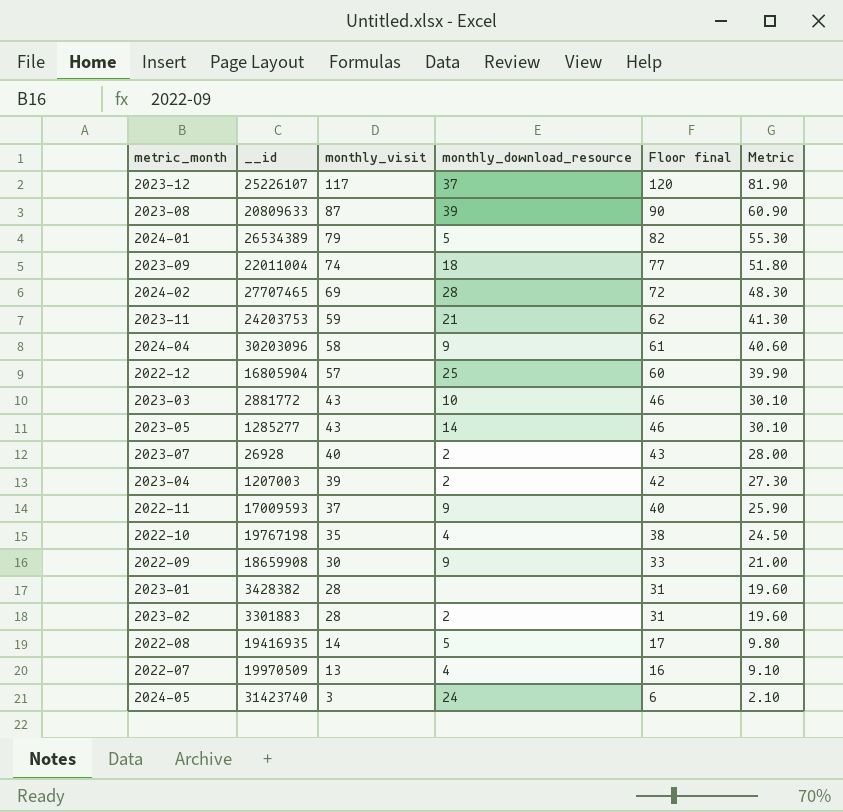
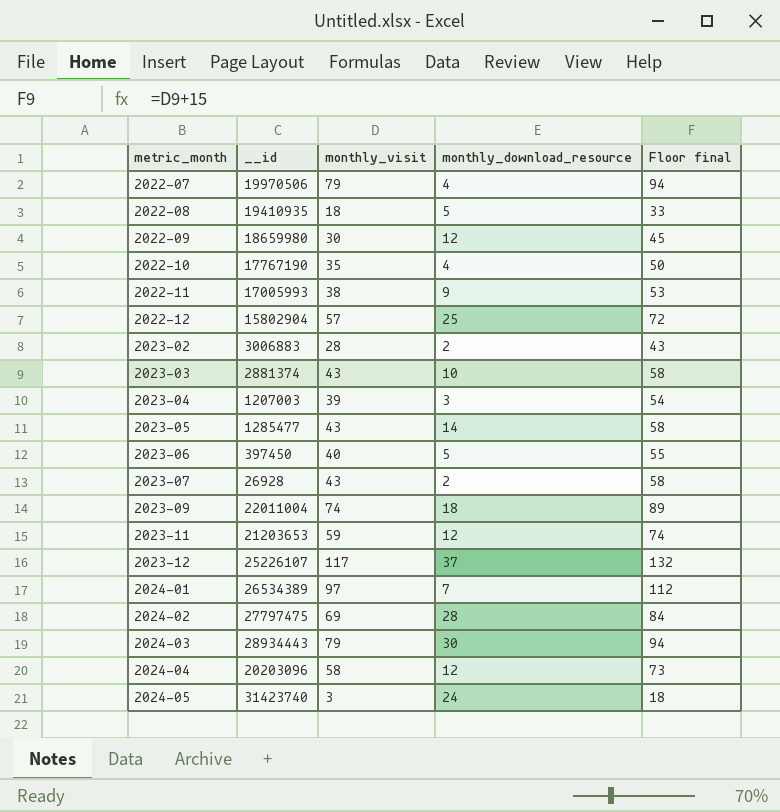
row order: monthly_visit descending -> metric_month ascending
column Metric | formula: [monthly_visit] * 0.7 -> none
column Floor final | formula: [monthly_visit] + 3 -> [monthly_visit] + 15
row 2023-08: 20809633 | 87 | 39 | 90 | 60.90 -> none
row 2023-01: 3428382 | 28 | none | 31 | 19.60 -> none
2022-07 | __id: 19970509 -> 19970506
2022-07 | monthly_visit: 13 -> 79
2022-08 | __id: 19416935 -> 19410935
2022-08 | monthly_visit: 14 -> 18
2022-09 | __id: 18659908 -> 18659980
2022-09 | monthly_download_resource: 9 -> 12
2022-10 | __id: 19767198 -> 17767190
2022-11 | __id: 17009593 -> 17005993
2022-11 | monthly_visit: 37 -> 38
2022-12 | __id: 16805904 -> 15802904
2023-02 | __id: 3301883 -> 3006883
2023-03 | __id: 2881772 -> 2881374
2023-04 | monthly_download_resource: 2 -> 3
2023-05 | __id: 1285277 -> 1285477
row 2023-06: none -> 397450 | 40 | 5 | 55
2023-07 | monthly_visit: 40 -> 43
2023-11 | __id: 24203753 -> 21203653
2023-11 | monthly_download_resource: 21 -> 12
2024-01 | monthly_visit: 79 -> 97
2024-01 | monthly_download_resource: 5 -> 7
2024-02 | __id: 27707465 -> 27797475
row 2024-03: none -> 28934443 | 79 | 30 | 94
2024-04 | __id: 30203096 -> 20203096
2024-04 | monthly_download_resource: 9 -> 12

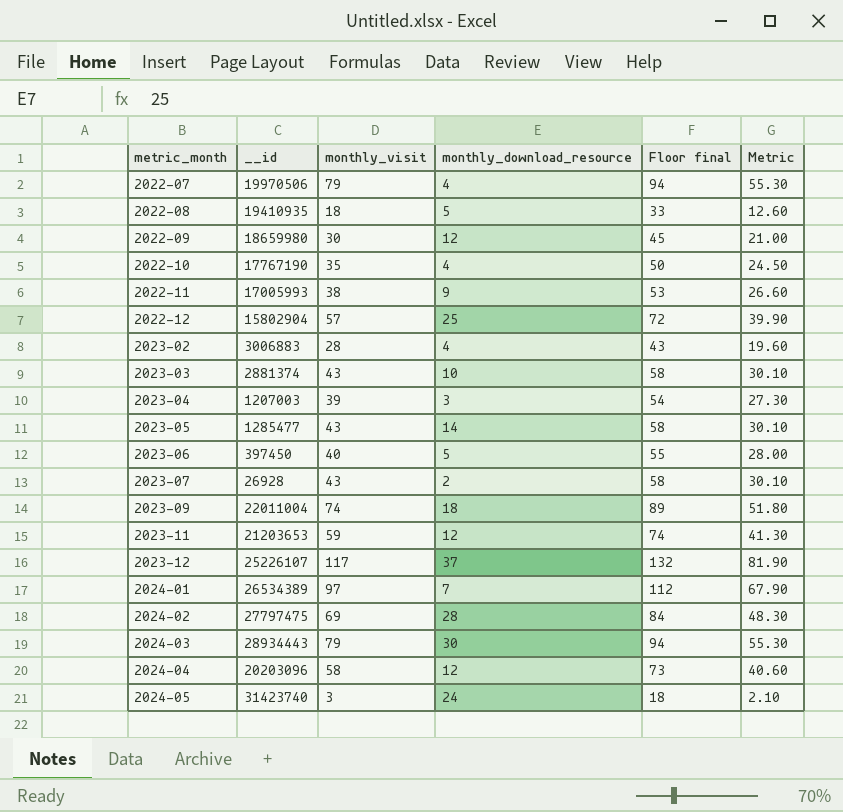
column Metric | formula: none -> [monthly_visit] * 0.7
2023-02 | monthly_download_resource: 2 -> 4

